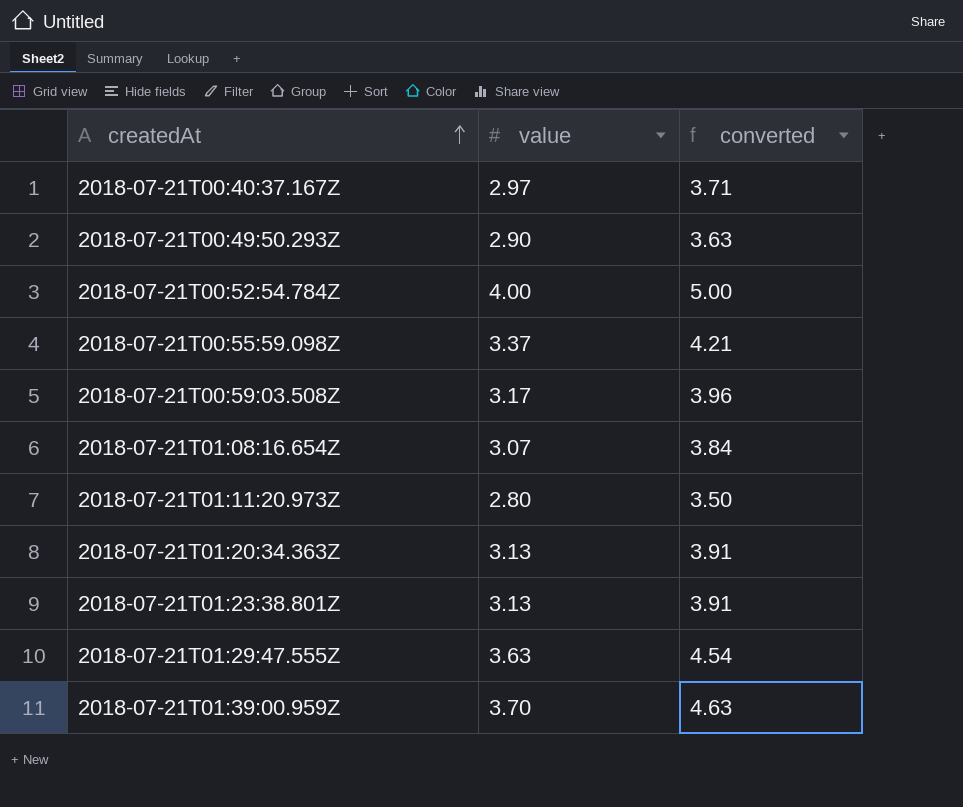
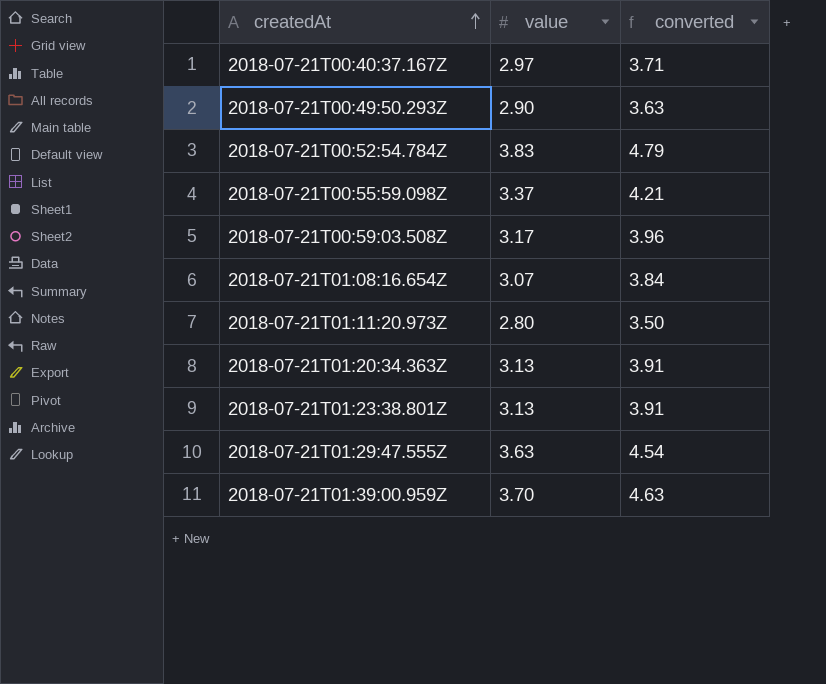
2018-07-21T00:52:54.784Z | value: 4.00 -> 3.83
2018-07-21T00:52:54.784Z | converted: 5.00 -> 4.79

